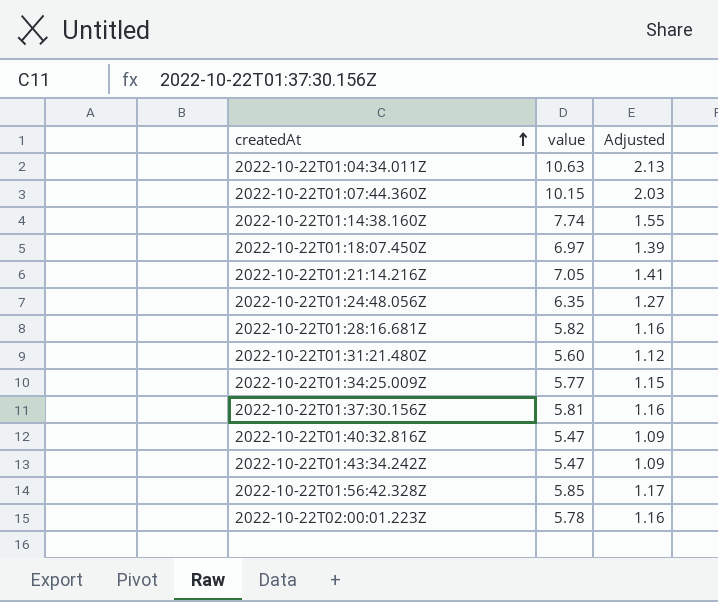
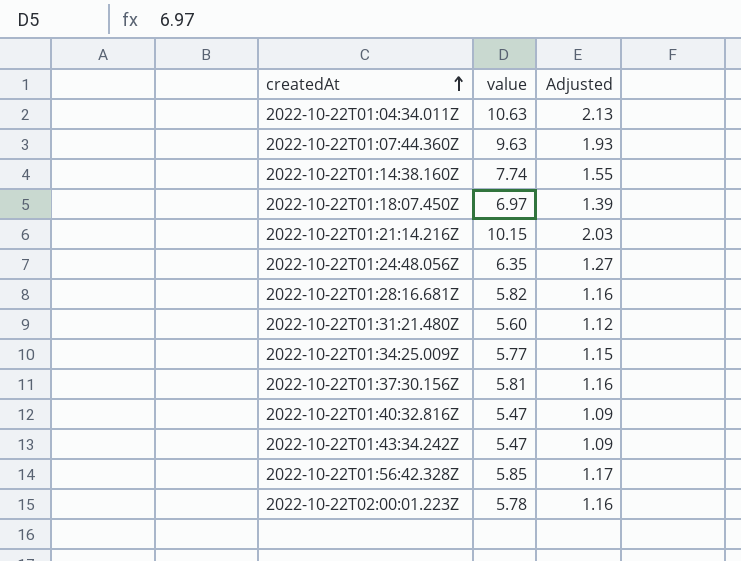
2022-10-22T01:07:44.360Z | value: 10.15 -> 9.63
2022-10-22T01:07:44.360Z | Adjusted: 2.03 -> 1.93
2022-10-22T01:21:14.216Z | value: 7.05 -> 10.15
2022-10-22T01:21:14.216Z | Adjusted: 1.41 -> 2.03

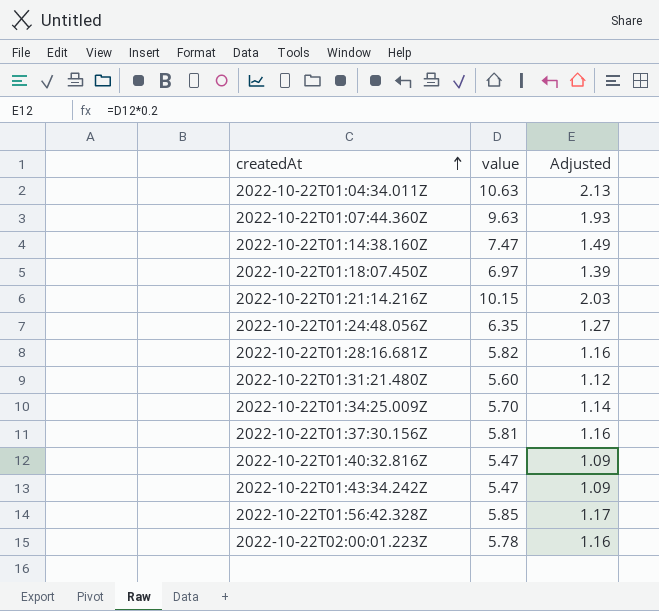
2022-10-22T01:14:38.160Z | value: 7.74 -> 7.47
2022-10-22T01:14:38.160Z | Adjusted: 1.55 -> 1.49
2022-10-22T01:34:25.009Z | value: 5.77 -> 5.70
2022-10-22T01:34:25.009Z | Adjusted: 1.15 -> 1.14

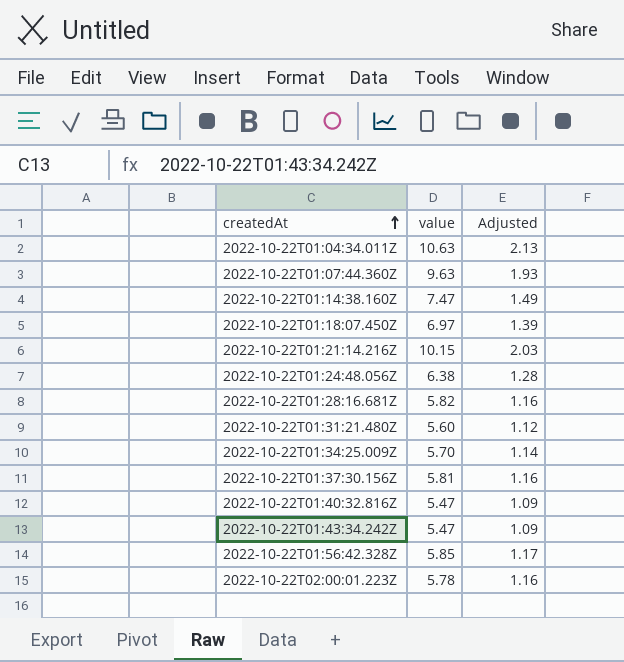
2022-10-22T01:24:48.056Z | value: 6.35 -> 6.38
2022-10-22T01:24:48.056Z | Adjusted: 1.27 -> 1.28

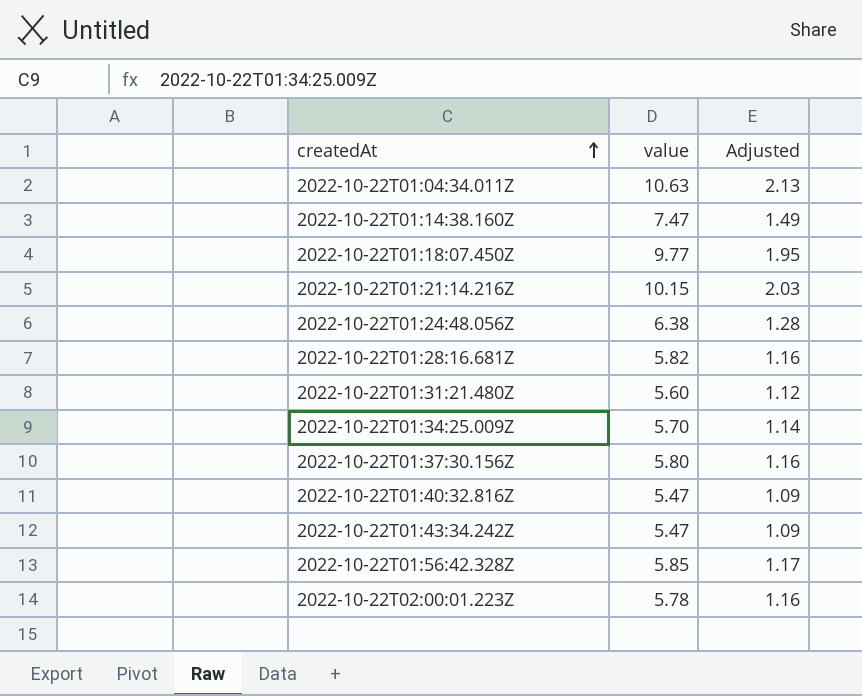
row 2022-10-22T01:07:44.360Z: 9.63 | 1.93 -> none
2022-10-22T01:18:07.450Z | value: 6.97 -> 9.77
2022-10-22T01:18:07.450Z | Adjusted: 1.39 -> 1.95
2022-10-22T01:37:30.156Z | value: 5.81 -> 5.80

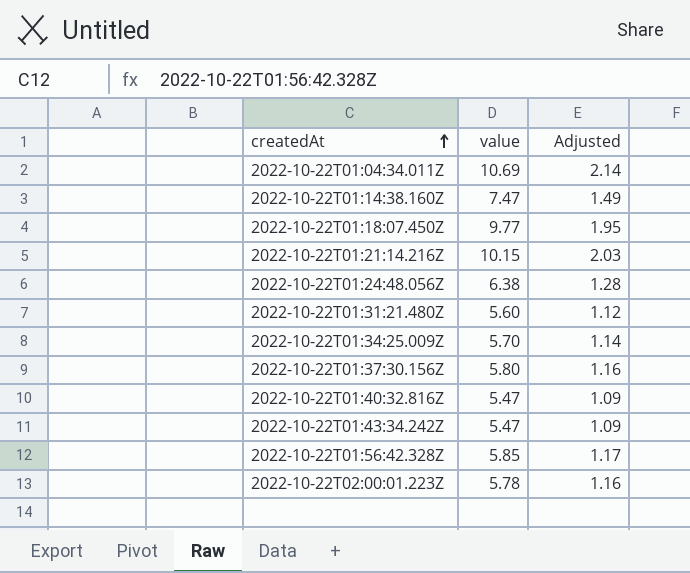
row 2022-10-22T01:28:16.681Z: 5.82 | 1.16 -> none
2022-10-22T01:04:34.011Z | value: 10.63 -> 10.69
2022-10-22T01:04:34.011Z | Adjusted: 2.13 -> 2.14

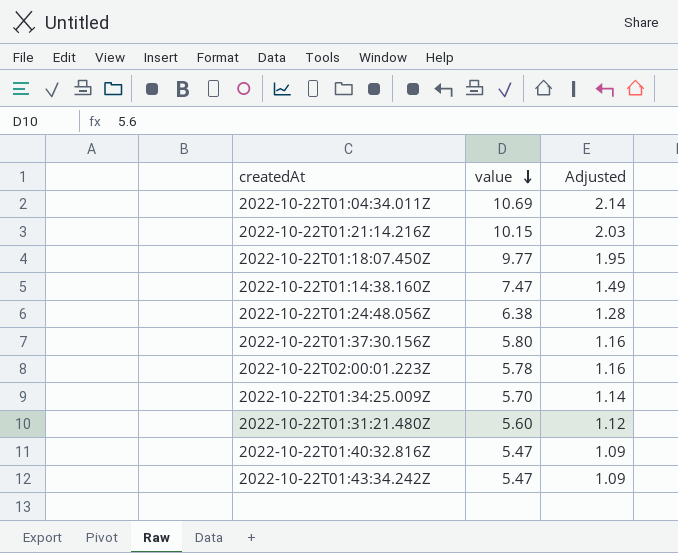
row order: createdAt ascending -> value descending
row 2022-10-22T01:56:42.328Z: 5.85 | 1.17 -> none

